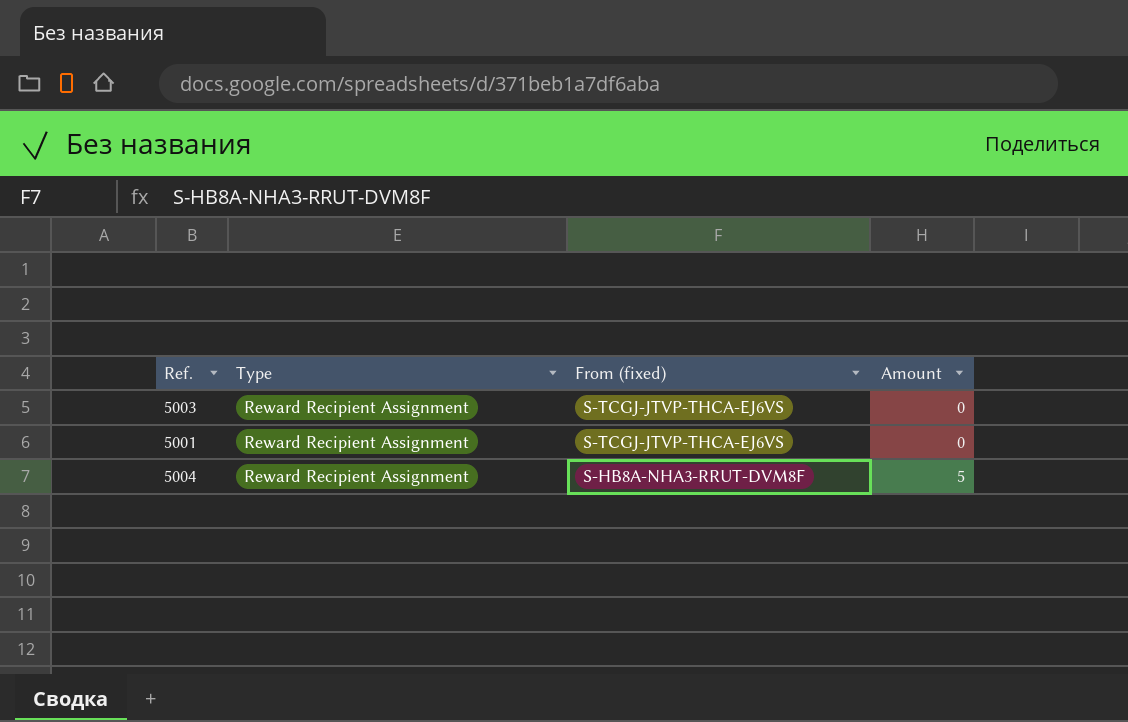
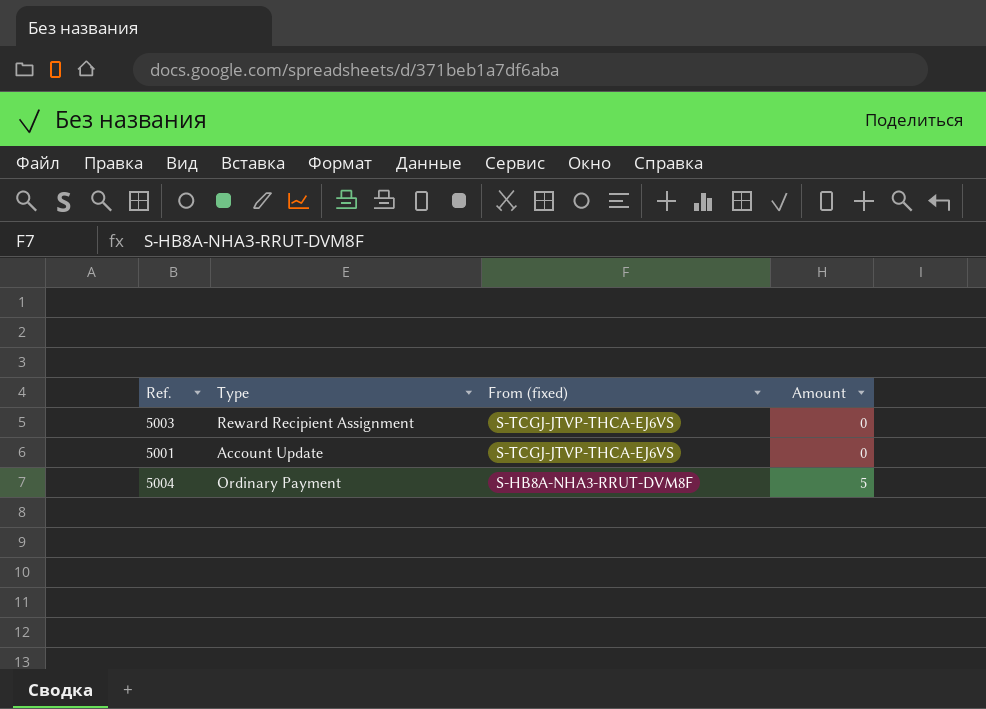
5001 | Type: Reward Recipient Assignment -> Account Update
5004 | Type: Reward Recipient Assignment -> Ordinary Payment

